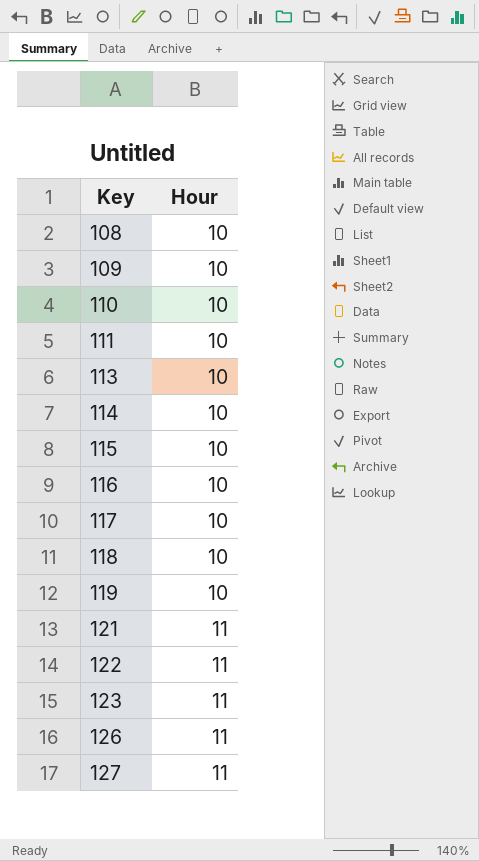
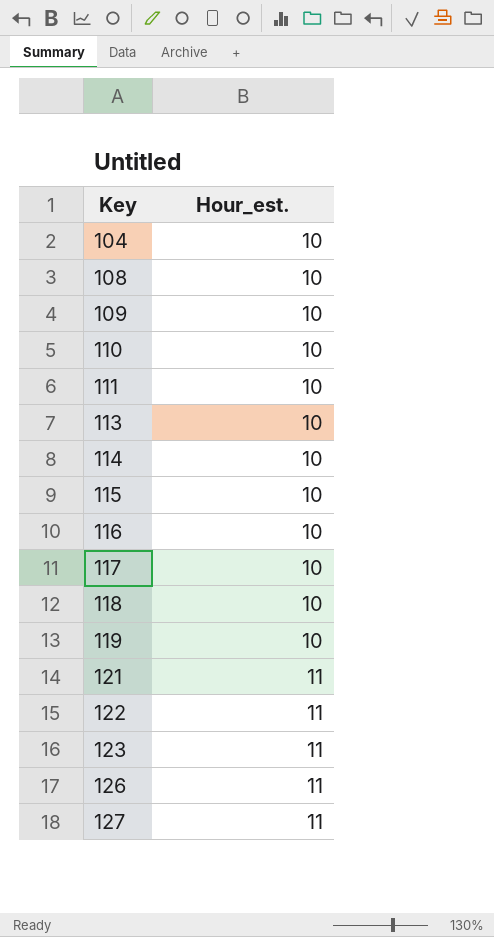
column name: Hour -> Hour_est.
row 104: none -> 10

